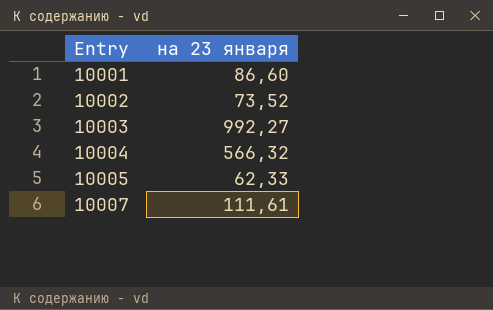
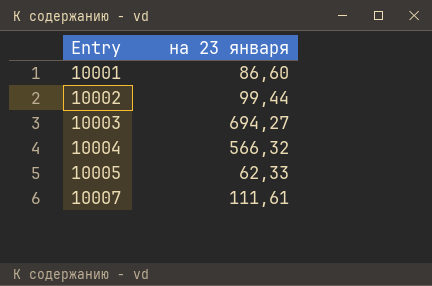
10002 | на 23 января: 73,52 -> 99,44
10003 | на 23 января: 992,27 -> 694,27

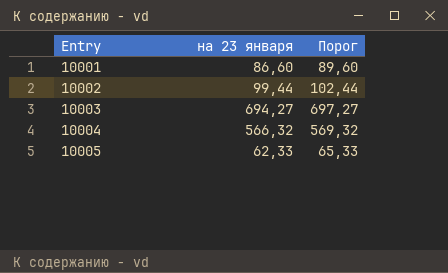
column Порог | formula: none -> [на 23 января] + 3
row 10007: 111,61 -> none

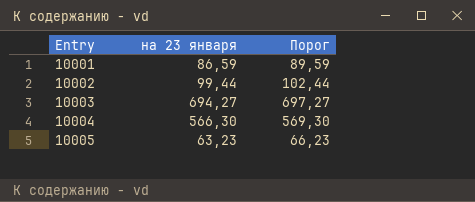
10001 | на 23 января: 86,60 -> 86,59
10001 | Порог: 89,60 -> 89,59
10004 | на 23 января: 566,32 -> 566,30
10004 | Порог: 569,32 -> 569,30
10005 | на 23 января: 62,33 -> 63,23
10005 | Порог: 65,33 -> 66,23

